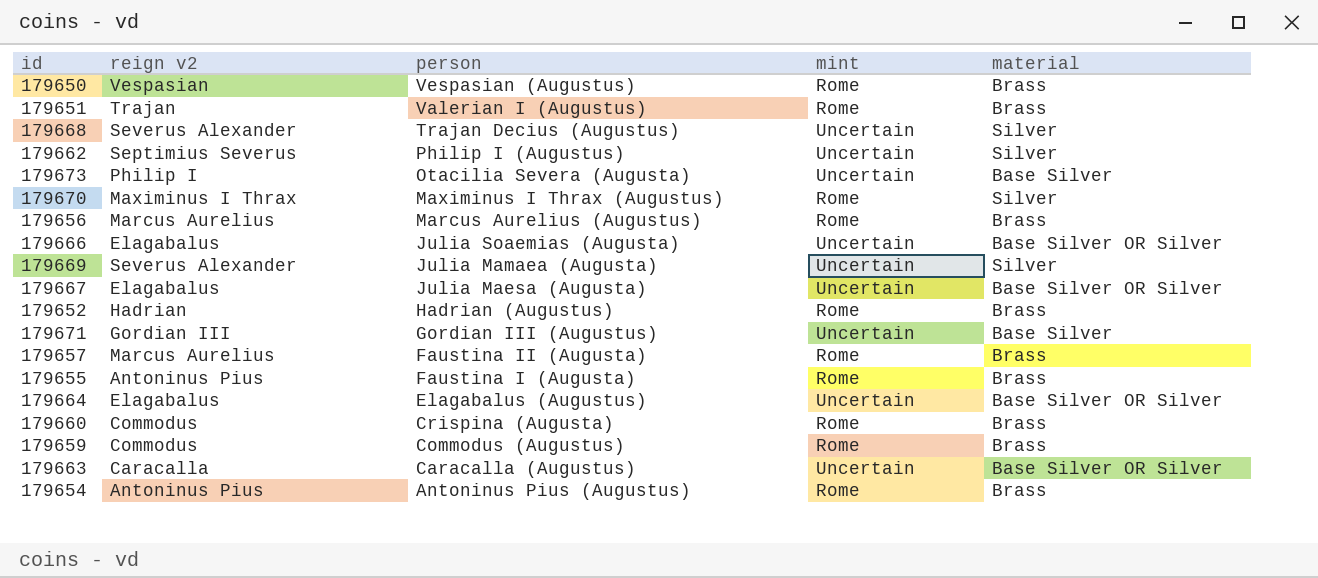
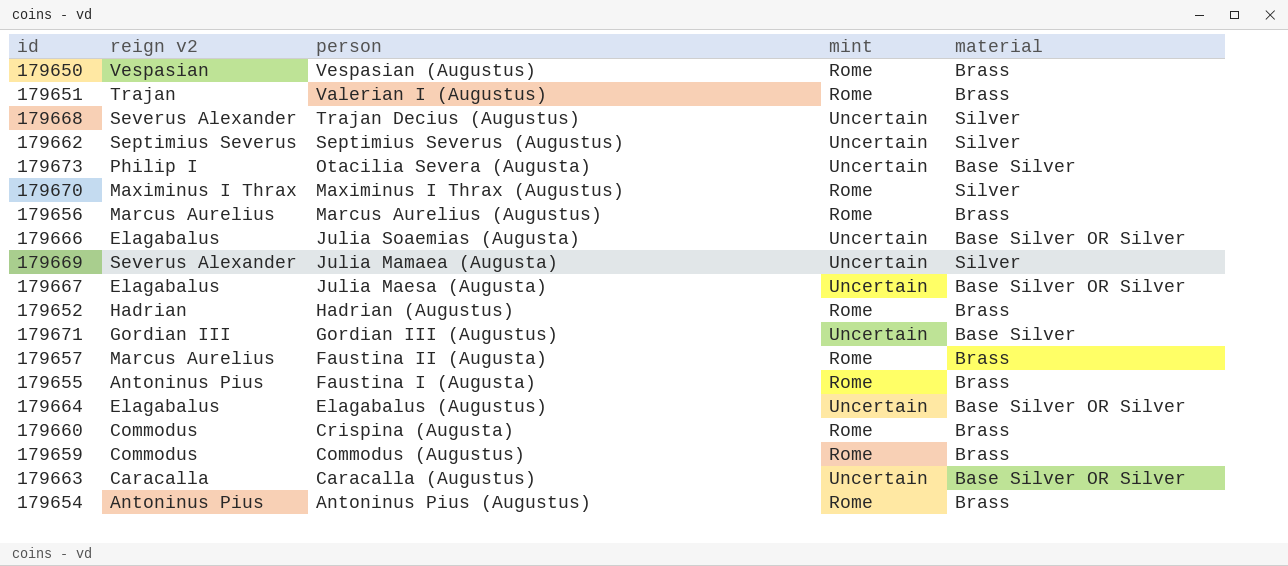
179662 | person: Philip I (Augustus) -> Septimius Severus (Augustus)

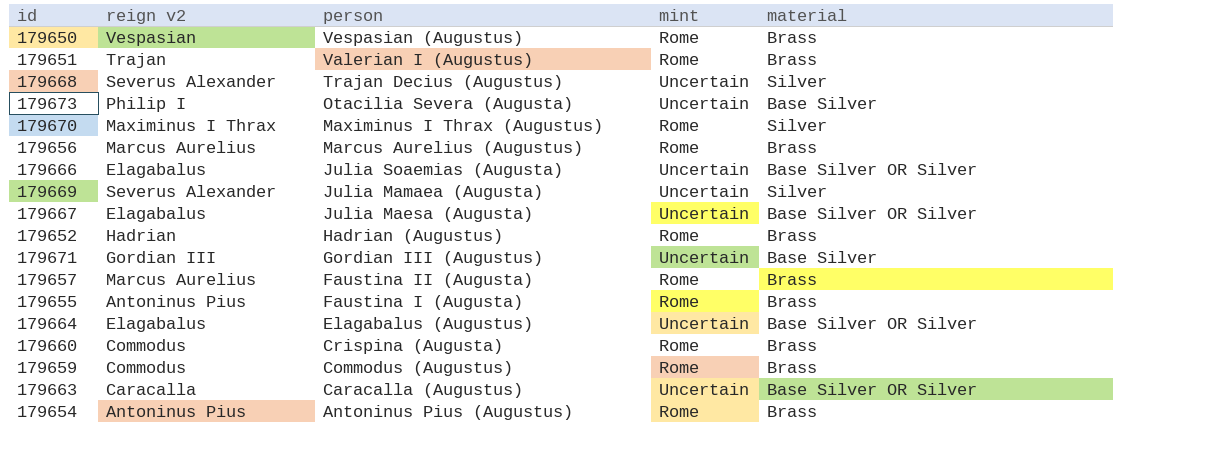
row 179662: Septimius Severus | Septimius Severus (Augustus) | Uncertain | Silver -> none

